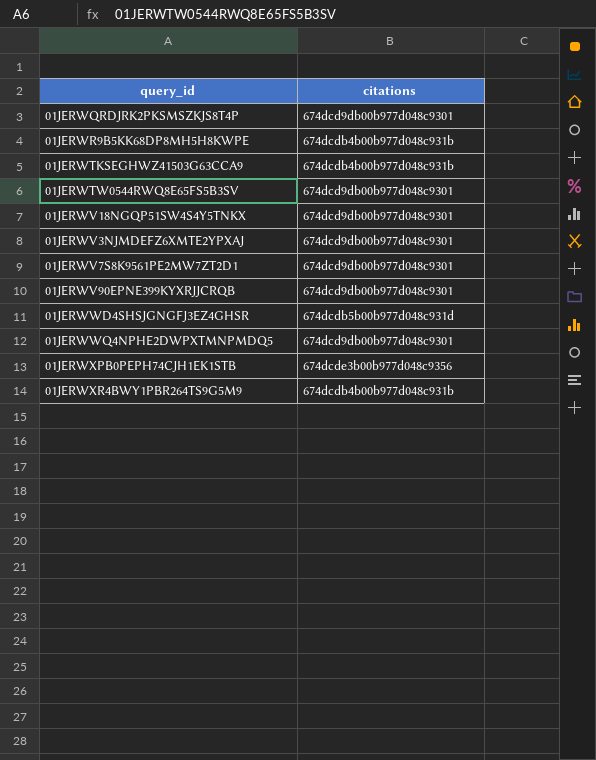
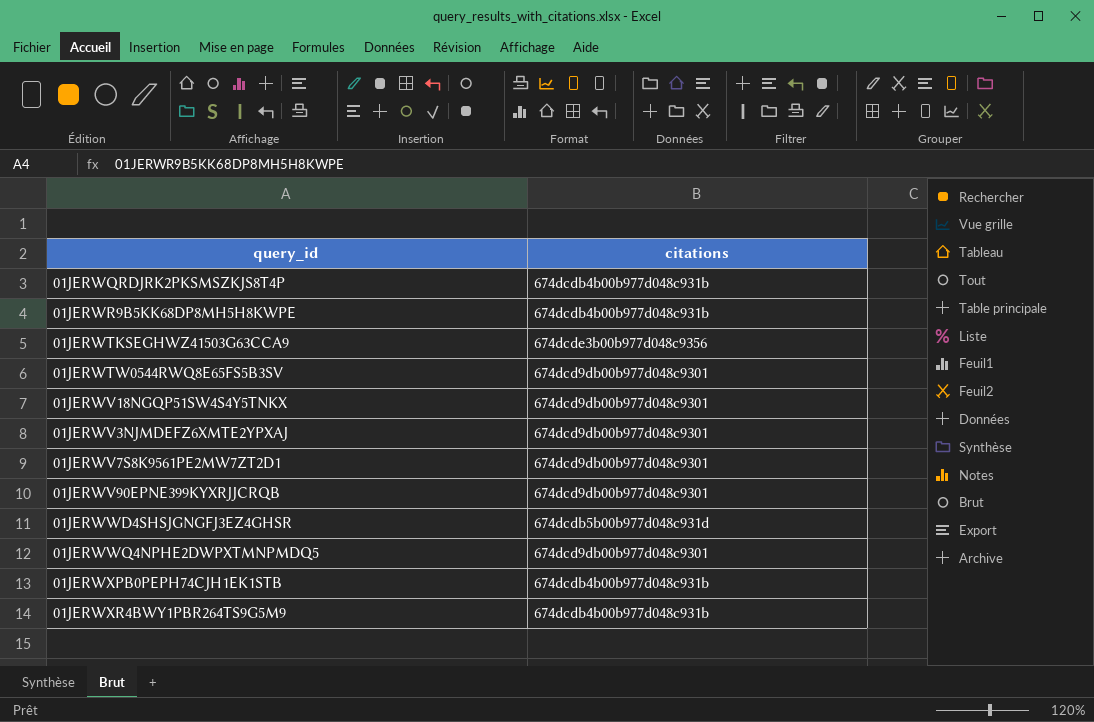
01JERWQRDJRK2PKSMSZKJS8T4P | citations: 674dcd9db00b977d048c9301 -> 674dcdb4b00b977d048c931b
01JERWTKSEGHWZ41503G63CCA9 | citations: 674dcdb4b00b977d048c931b -> 674dcde3b00b977d048c9356
01JERWXPB0PEPH74CJH1EK1STB | citations: 674dcde3b00b977d048c9356 -> 674dcdb4b00b977d048c931b

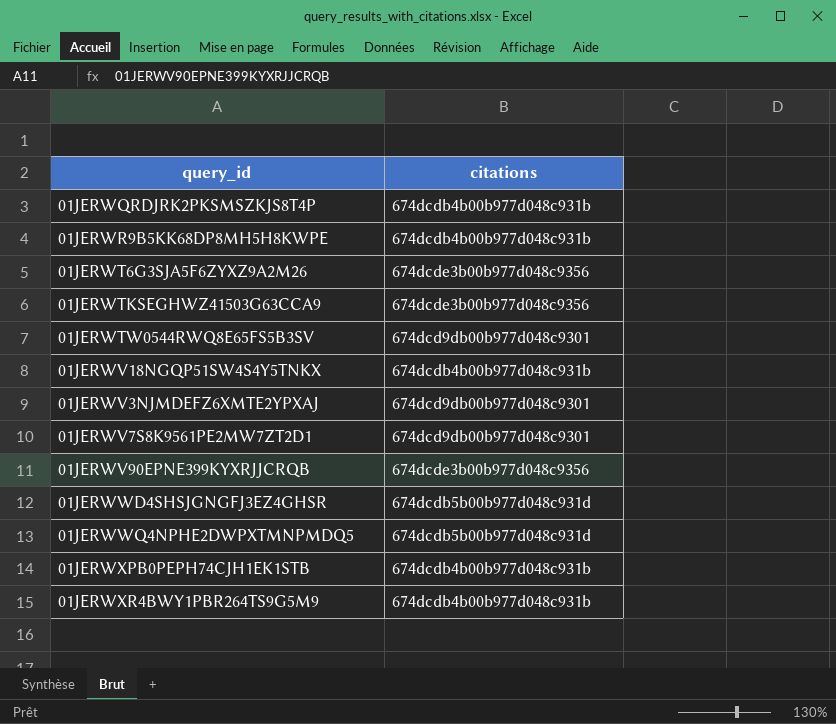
row 01JERWT6G3SJA5F6ZYXZ9A2M26: none -> 674dcde3b00b977d048c9356
01JERWV18NGQP51SW4S4Y5TNKX | citations: 674dcd9db00b977d048c9301 -> 674dcdb4b00b977d048c931b
01JERWV90EPNE399KYXRJJCRQB | citations: 674dcd9db00b977d048c9301 -> 674dcde3b00b977d048c9356
01JERWWQ4NPHE2DWPXTMNPMDQ5 | citations: 674dcd9db00b977d048c9301 -> 674dcdb5b00b977d048c931d

